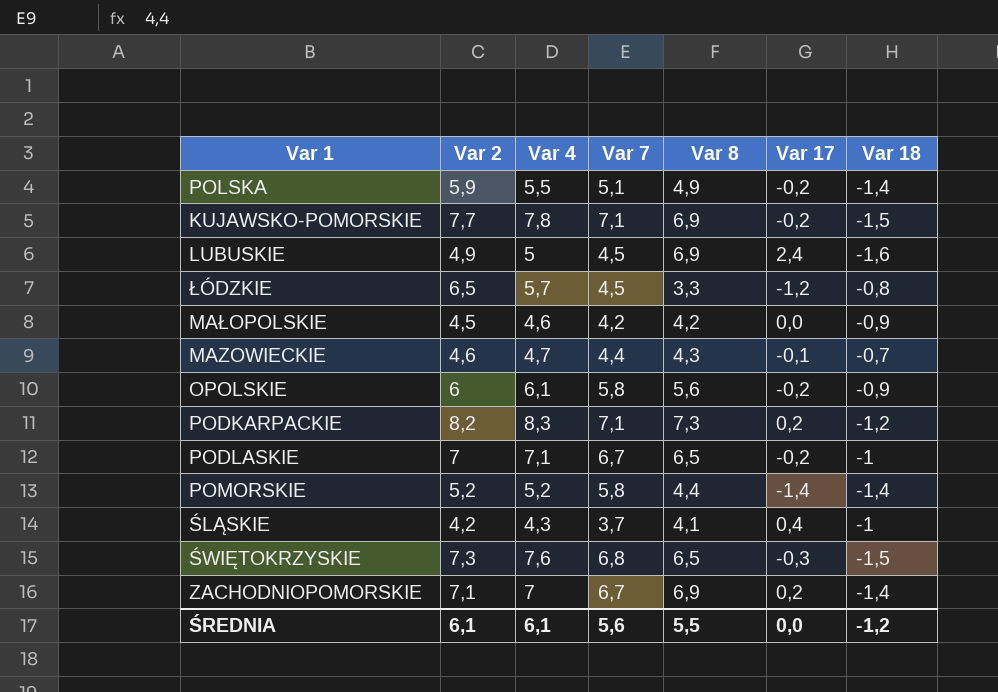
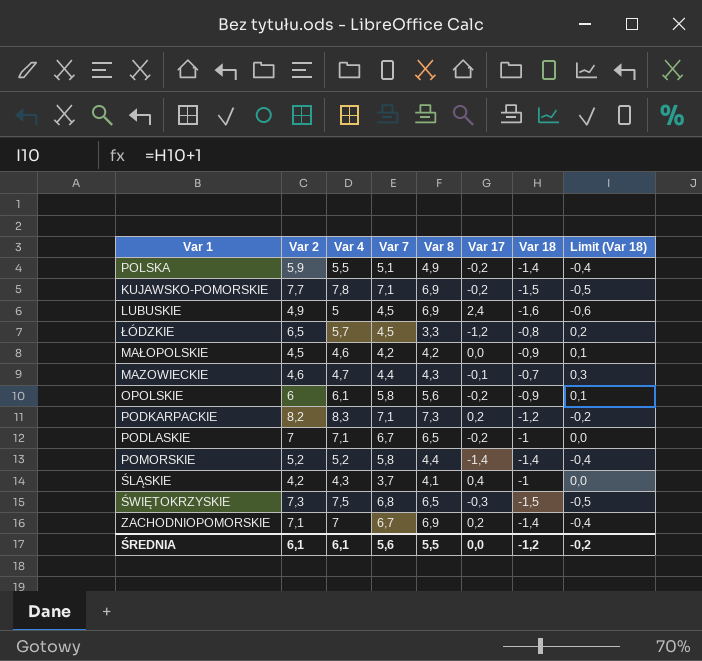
column Limit (Var 18) | formula: none -> [Var 18] + 1
ŚWIĘTOKRZYSKIE | Var 4: 7,6 -> 7,5

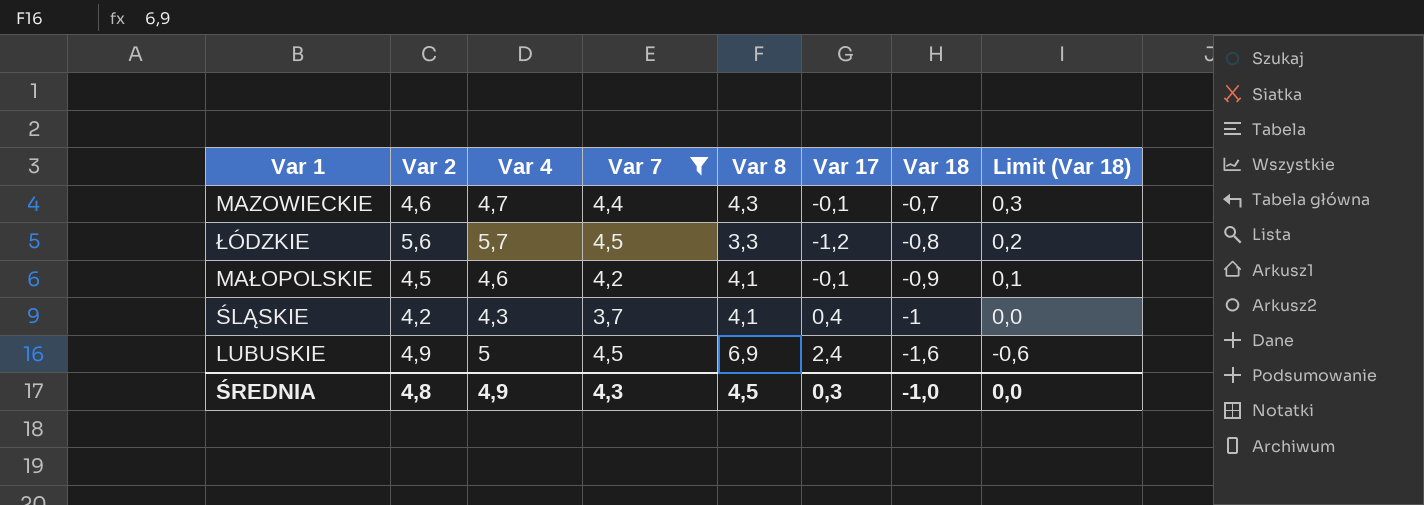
filter: none -> Var 7 <= 4,5
row order: none -> Var 18 descending
ŁÓDZKIE | Var 2: 6,5 -> 5,6
MAŁOPOLSKIE | Var 8: 4,2 -> 4,1
MAŁOPOLSKIE | Var 17: 0,0 -> -0,1
ŚREDNIA | Var 2: 6,1 -> 4,8
ŚREDNIA | Var 4: 6,1 -> 4,9
ŚREDNIA | Var 7: 5,6 -> 4,3
ŚREDNIA | Var 8: 5,5 -> 4,5
ŚREDNIA | Var 17: 0,0 -> 0,3
ŚREDNIA | Var 18: -1,2 -> -1,0
ŚREDNIA | Limit (Var 18): -0,2 -> 0,0

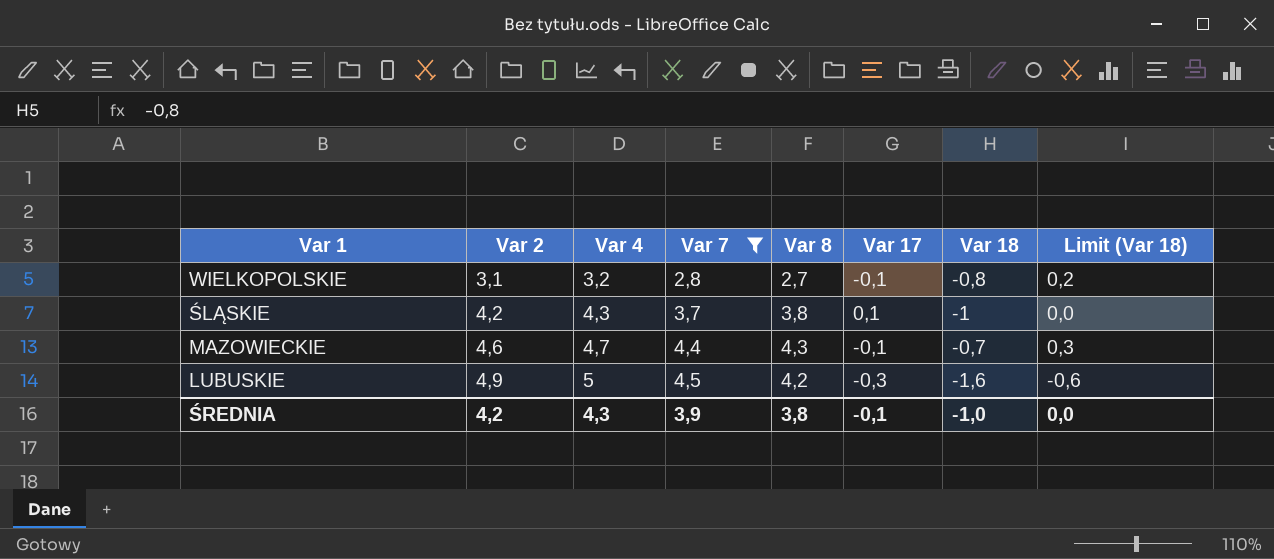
row order: Var 18 descending -> Var 1 descending
row ŁÓDZKIE: 5,6 | 5,7 | 4,5 | 3,3 | -1,2 | -0,8 | 0,2 -> none
row MAŁOPOLSKIE: 4,5 | 4,6 | 4,2 | 4,1 | -0,1 | -0,9 | 0,1 -> none
row WIELKOPOLSKIE: none -> 3,1 | 3,2 | 2,8 | 2,7 | -0,1 | -0,8 | 0,2
ŚLĄSKIE | Var 8: 4,1 -> 3,8
ŚLĄSKIE | Var 17: 0,4 -> 0,1
LUBUSKIE | Var 8: 6,9 -> 4,2
LUBUSKIE | Var 17: 2,4 -> -0,3
ŚREDNIA | Var 2: 4,8 -> 4,2
ŚREDNIA | Var 4: 4,9 -> 4,3
ŚREDNIA | Var 7: 4,3 -> 3,9
ŚREDNIA | Var 8: 4,5 -> 3,8
ŚREDNIA | Var 17: 0,3 -> -0,1

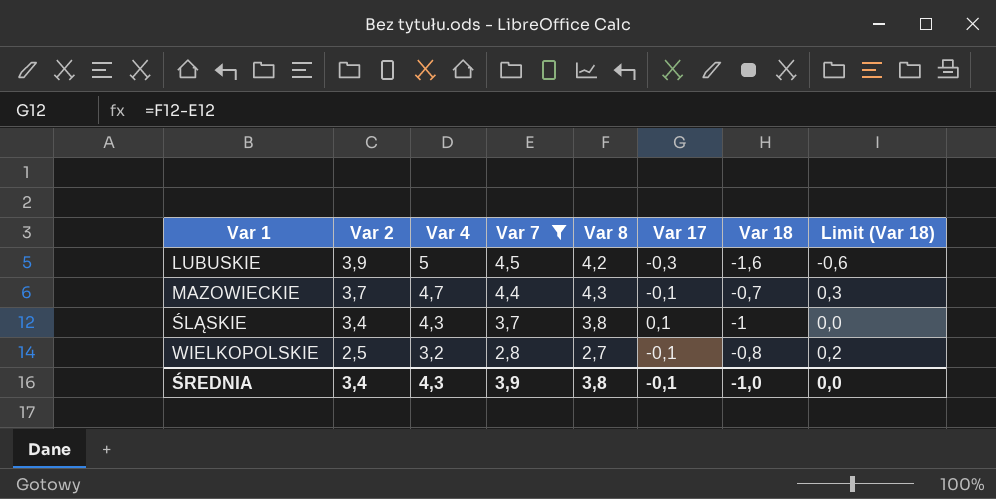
row order: Var 1 descending -> Var 1 ascending
LUBUSKIE | Var 2: 4,9 -> 3,9
MAZOWIECKIE | Var 2: 4,6 -> 3,7
ŚLĄSKIE | Var 2: 4,2 -> 3,4
WIELKOPOLSKIE | Var 2: 3,1 -> 2,5
ŚREDNIA | Var 2: 4,2 -> 3,4

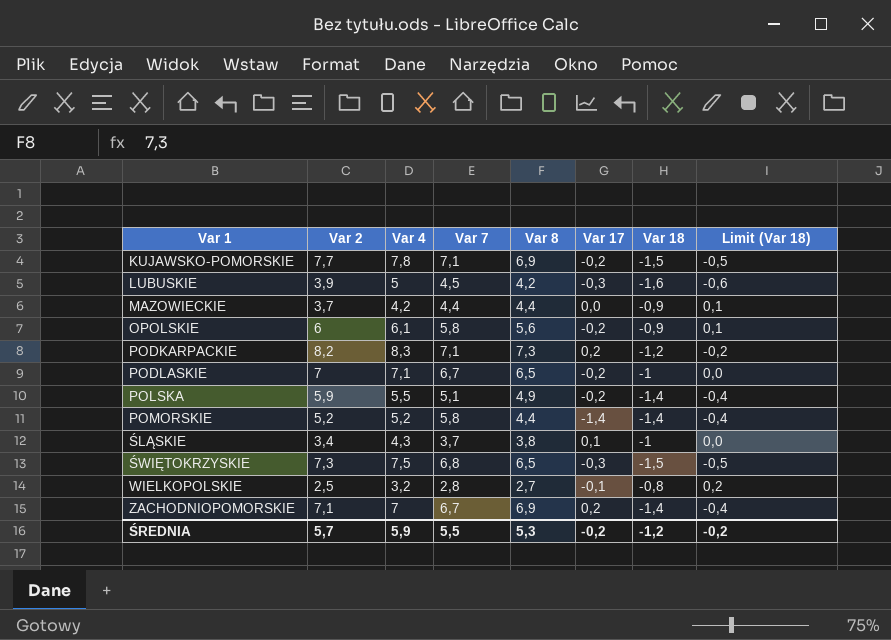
filter: Var 7 <= 4,5 -> none
MAZOWIECKIE | Var 4: 4,7 -> 4,2
MAZOWIECKIE | Var 8: 4,3 -> 4,4
MAZOWIECKIE | Var 17: -0,1 -> 0,0
MAZOWIECKIE | Var 18: -0,7 -> -0,9
MAZOWIECKIE | Limit (Var 18): 0,3 -> 0,1
ŚREDNIA | Var 2: 3,4 -> 5,7
ŚREDNIA | Var 4: 4,3 -> 5,9
ŚREDNIA | Var 7: 3,9 -> 5,5
ŚREDNIA | Var 8: 3,8 -> 5,3
ŚREDNIA | Var 17: -0,1 -> -0,2
ŚREDNIA | Var 18: -1,0 -> -1,2
ŚREDNIA | Limit (Var 18): 0,0 -> -0,2

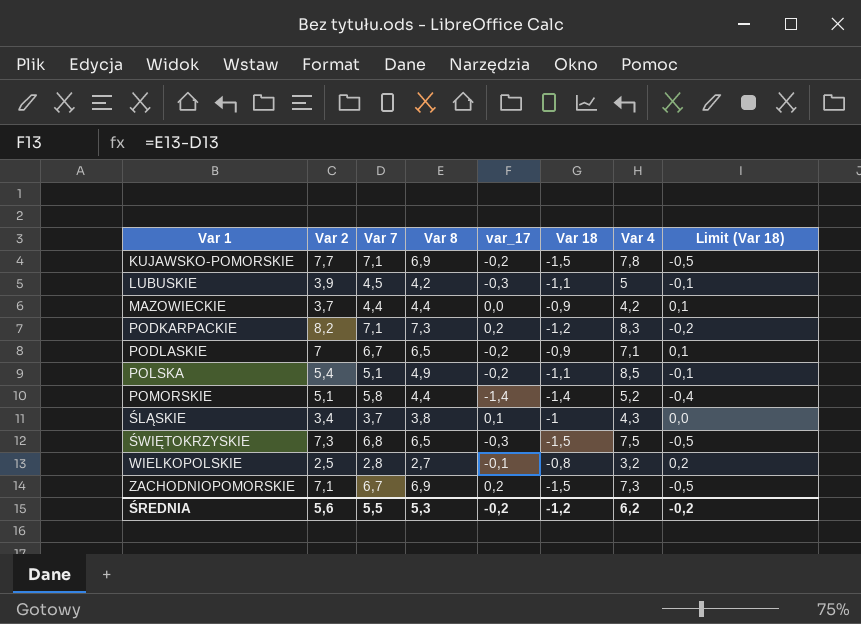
column name: Var 17 -> var_17
column Var 4 | position: 3 -> 7
row OPOLSKIE: 6 | 6,1 | 5,8 | 5,6 | -0,2 | -0,9 | 0,1 -> none
LUBUSKIE | Var 18: -1,6 -> -1,1
LUBUSKIE | Limit (Var 18): -0,6 -> -0,1
PODLASKIE | Var 18: -1 -> -0,9
PODLASKIE | Limit (Var 18): 0,0 -> 0,1
POLSKA | Var 2: 5,9 -> 5,4
POLSKA | Var 18: -1,4 -> -1,1
POLSKA | Var 4: 5,5 -> 8,5
POLSKA | Limit (Var 18): -0,4 -> -0,1
POMORSKIE | Var 2: 5,2 -> 5,1
ZACHODNIOPOMORSKIE | Var 18: -1,4 -> -1,5
ZACHODNIOPOMORSKIE | Var 4: 7 -> 7,3
ZACHODNIOPOMORSKIE | Limit (Var 18): -0,4 -> -0,5
ŚREDNIA | Var 2: 5,7 -> 5,6
ŚREDNIA | Var 4: 5,9 -> 6,2

